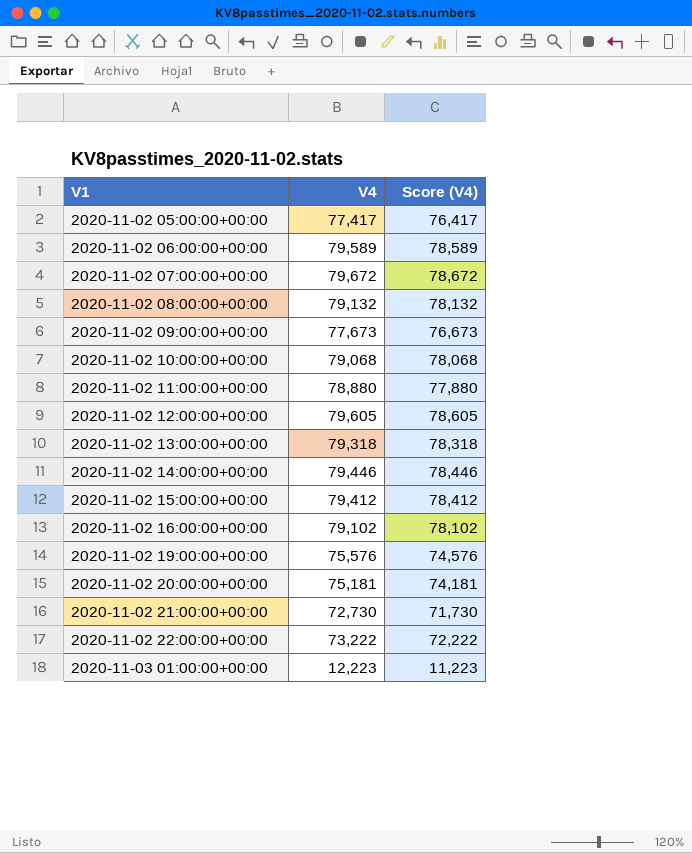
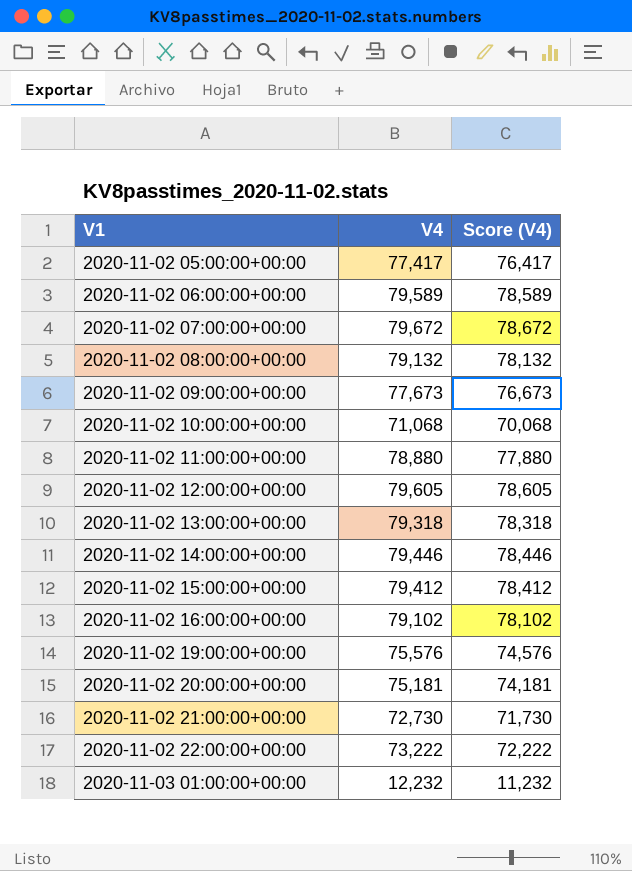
2020-11-02 10:00:00+00:00 | V4: 79,068 -> 71,068
2020-11-02 10:00:00+00:00 | Score (V4): 78,068 -> 70,068
2020-11-03 01:00:00+00:00 | V4: 12,223 -> 12,232
2020-11-03 01:00:00+00:00 | Score (V4): 11,223 -> 11,232

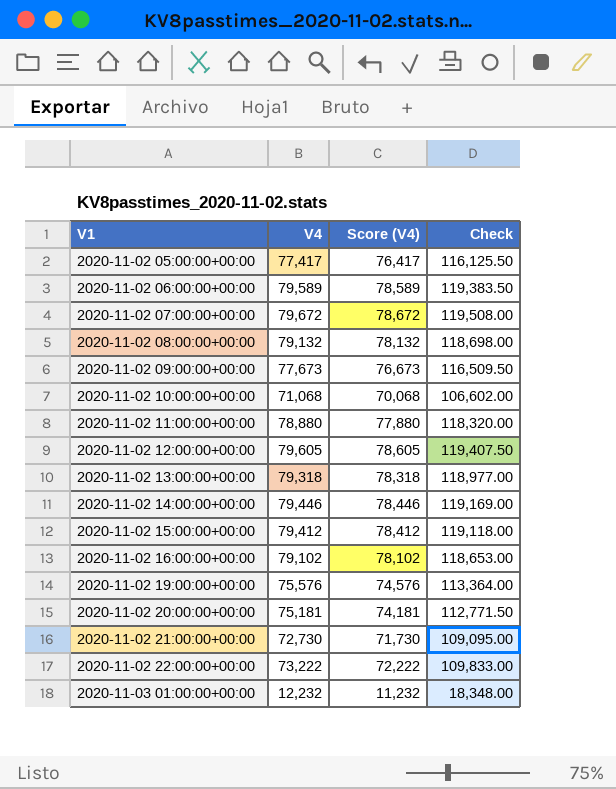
column Check | formula: none -> [V4] * 1.5

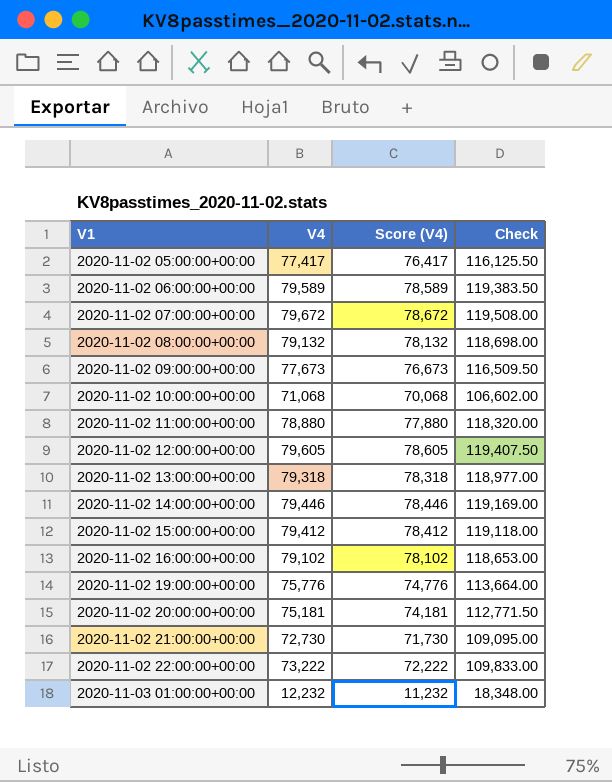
2020-11-02 19:00:00+00:00 | V4: 75,576 -> 75,776
2020-11-02 19:00:00+00:00 | Score (V4): 74,576 -> 74,776
2020-11-02 19:00:00+00:00 | Check: 113,364.00 -> 113,664.00

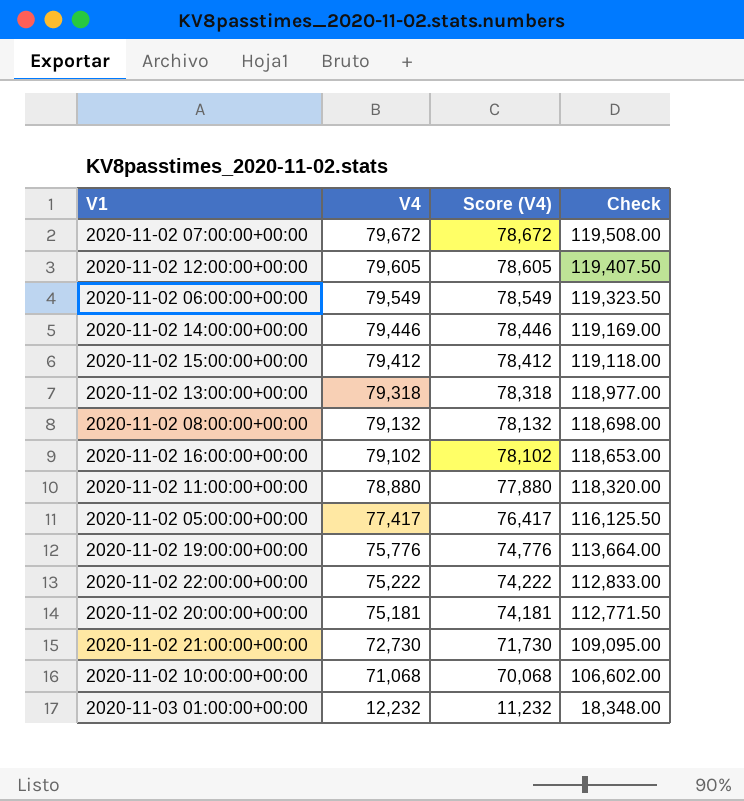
row order: V1 ascending -> V4 descending
row 2020-11-02 09:00:00+00:00: 77,673 | 76,673 | 116,509.50 -> none
2020-11-02 06:00:00+00:00 | V4: 79,589 -> 79,549
2020-11-02 06:00:00+00:00 | Score (V4): 78,589 -> 78,549
2020-11-02 06:00:00+00:00 | Check: 119,383.50 -> 119,323.50
2020-11-02 22:00:00+00:00 | V4: 73,222 -> 75,222
2020-11-02 22:00:00+00:00 | Score (V4): 72,222 -> 74,222
2020-11-02 22:00:00+00:00 | Check: 109,833.00 -> 112,833.00

